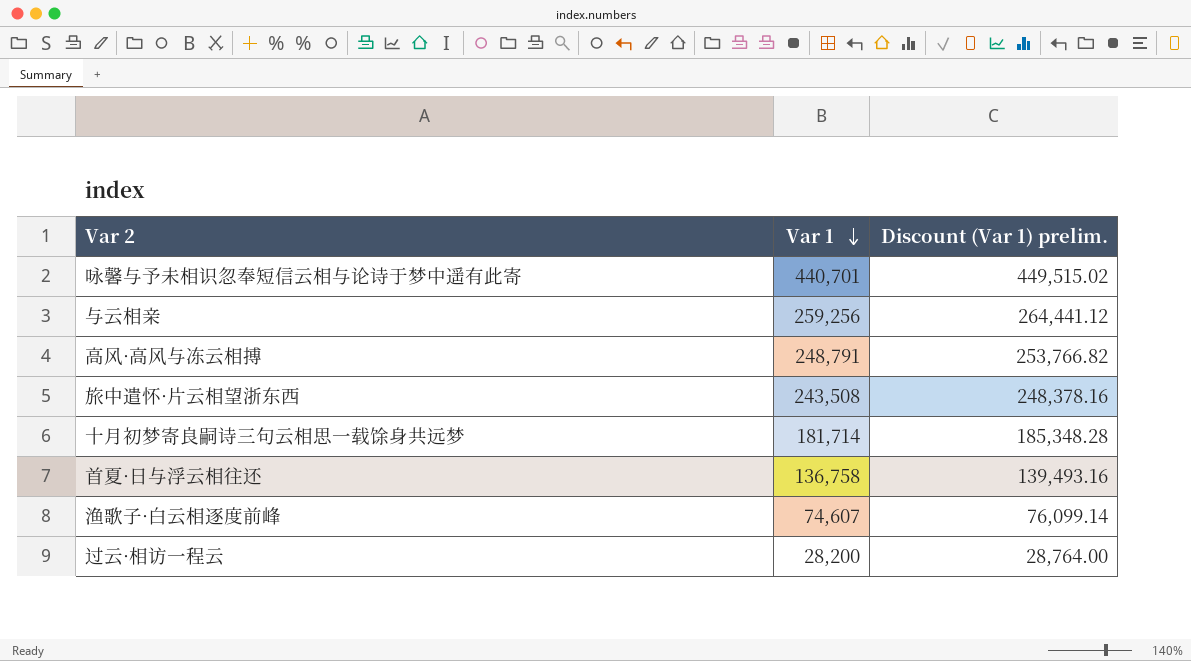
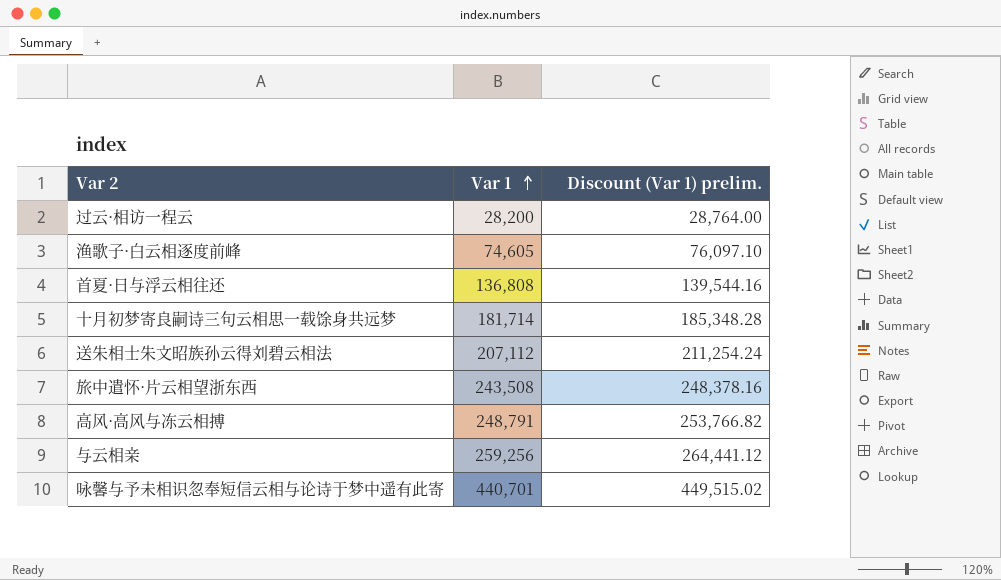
row order: Var 1 descending -> Var 1 ascending
渔歌子·白云相逐度前峰 | Var 1: 74,607 -> 74,605
渔歌子·白云相逐度前峰 | Discount (Var 1) prelim.: 76,099.14 -> 76,097.10
首夏·日与浮云相往还 | Var 1: 136,758 -> 136,808
首夏·日与浮云相往还 | Discount (Var 1) prelim.: 139,493.16 -> 139,544.16
row 送朱相士朱文昭族孙云得刘碧云相法: none -> 207,112 | 211,254.24

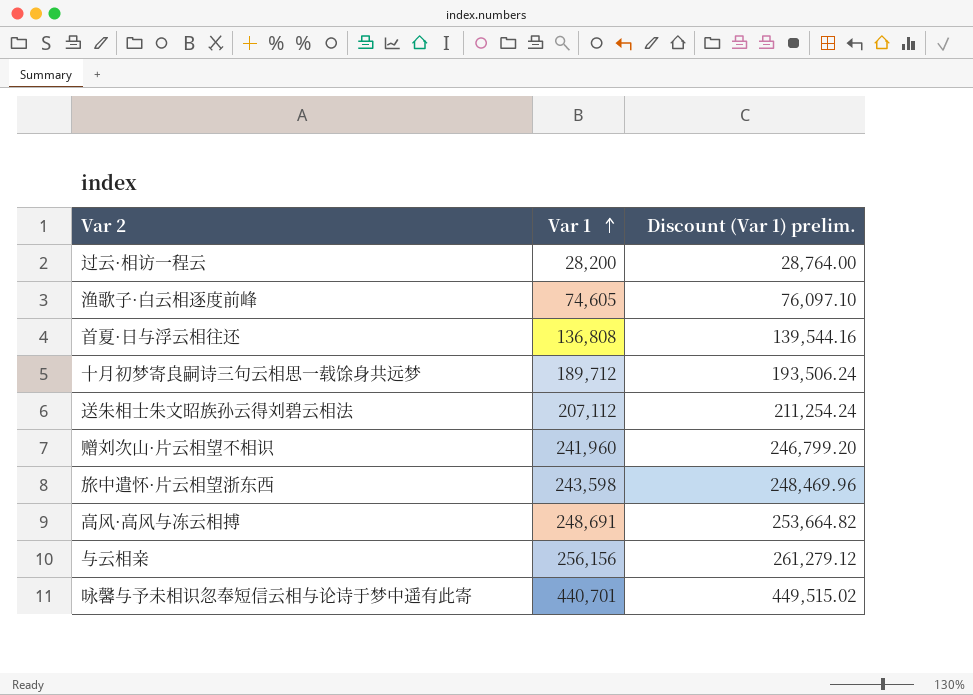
十月初梦寄良嗣诗三句云相思一载馀身共远梦 | Var 1: 181,714 -> 189,712
十月初梦寄良嗣诗三句云相思一载馀身共远梦 | Discount (Var 1) prelim.: 185,348.28 -> 193,506.24
row 赠刘次山·片云相望不相识: none -> 241,960 | 246,799.20
旅中遣怀·片云相望浙东西 | Var 1: 243,508 -> 243,598
旅中遣怀·片云相望浙东西 | Discount (Var 1) prelim.: 248,378.16 -> 248,469.96
高风·高风与冻云相搏 | Var 1: 248,791 -> 248,691
高风·高风与冻云相搏 | Discount (Var 1) prelim.: 253,766.82 -> 253,664.82
与云相亲 | Var 1: 259,256 -> 256,156
与云相亲 | Discount (Var 1) prelim.: 264,441.12 -> 261,279.12

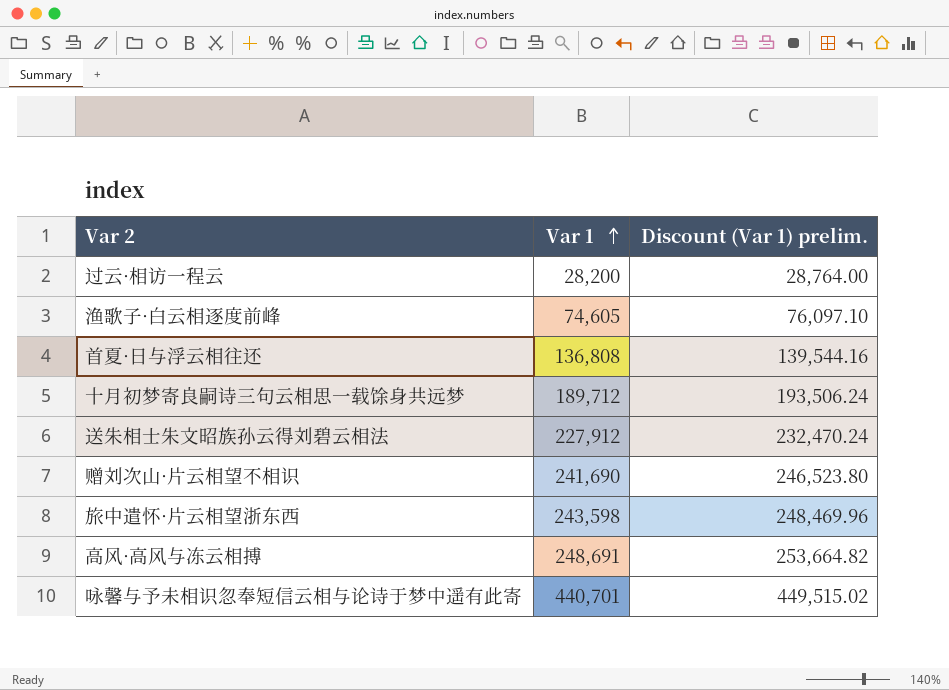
row 与云相亲: 256,156 | 261,279.12 -> none
送朱相士朱文昭族孙云得刘碧云相法 | Var 1: 207,112 -> 227,912
送朱相士朱文昭族孙云得刘碧云相法 | Discount (Var 1) prelim.: 211,254.24 -> 232,470.24
赠刘次山·片云相望不相识 | Var 1: 241,960 -> 241,690
赠刘次山·片云相望不相识 | Discount (Var 1) prelim.: 246,799.20 -> 246,523.80

